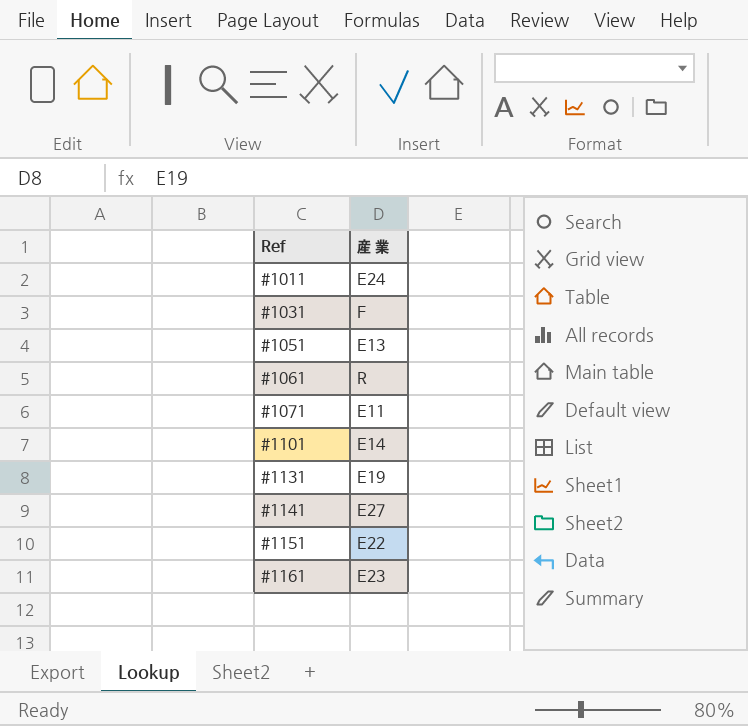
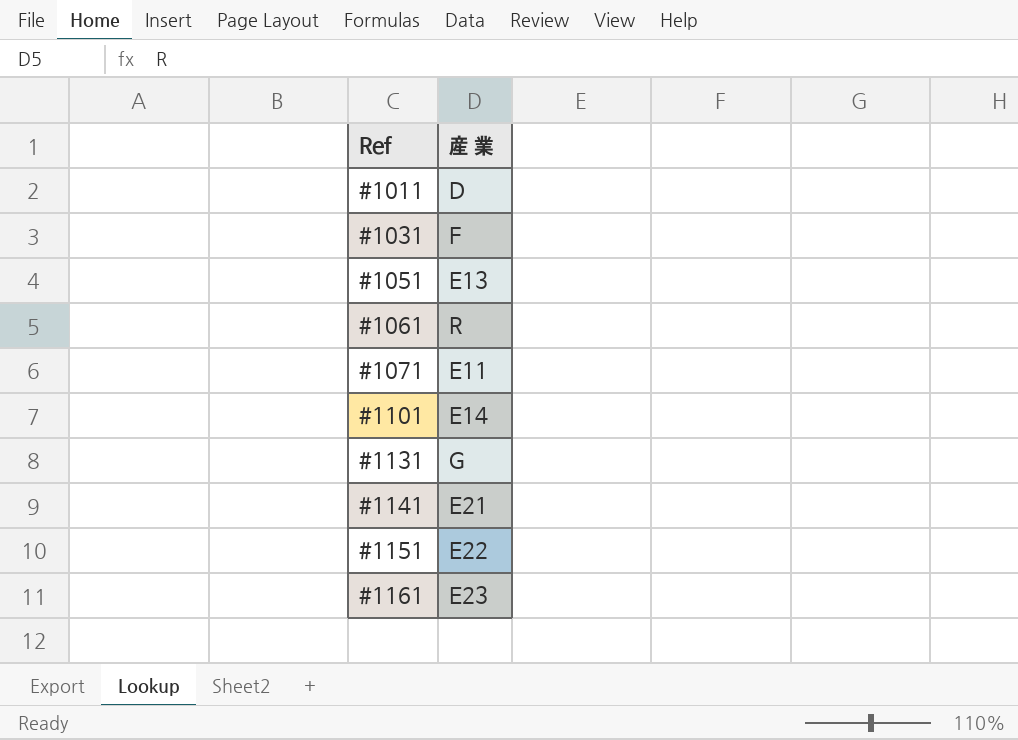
#1011 | 産 業: E24 -> D
#1131 | 産 業: E19 -> G
#1141 | 産 業: E27 -> E21

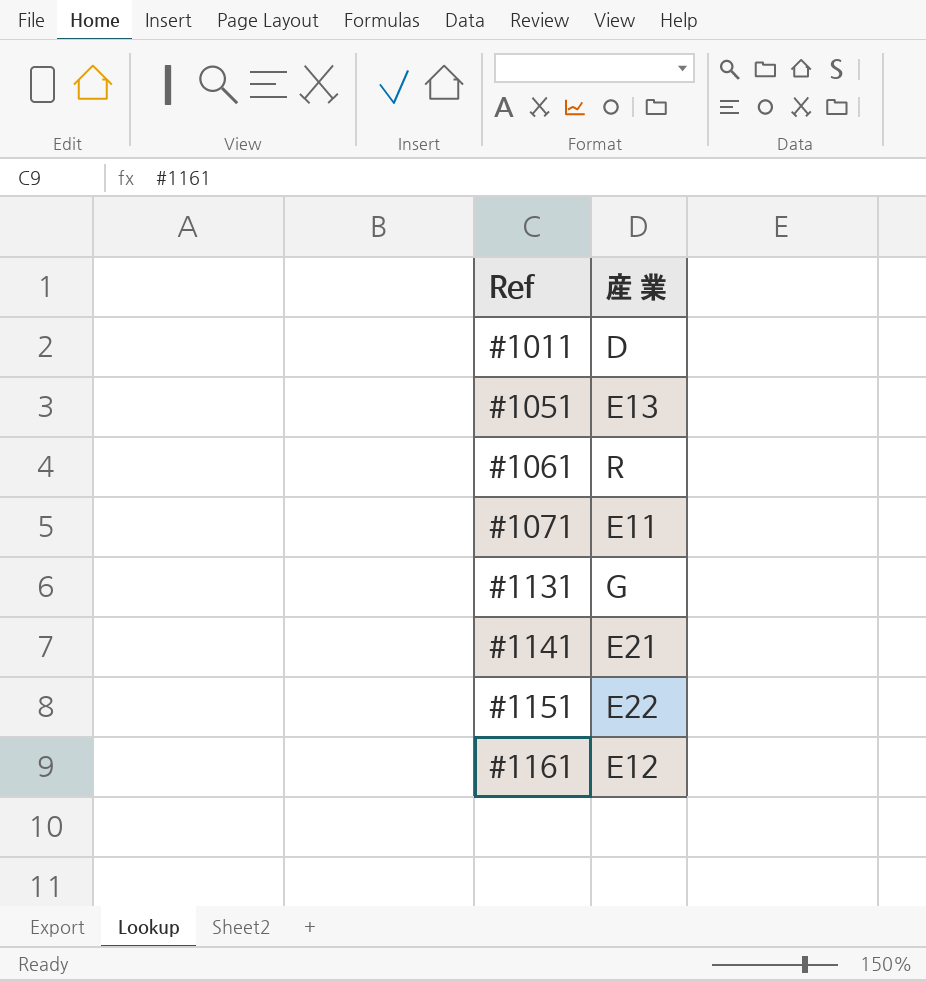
row #1031: F -> none
row #1101: E14 -> none
#1161 | 産 業: E23 -> E12

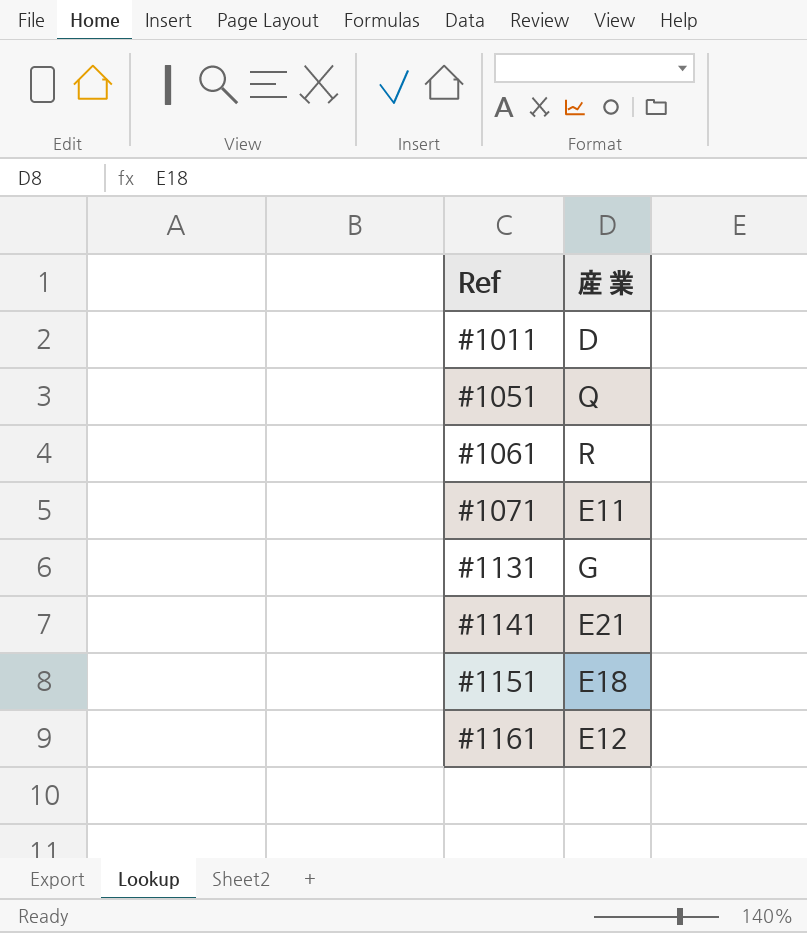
#1051 | 産 業: E13 -> Q
#1151 | 産 業: E22 -> E18

